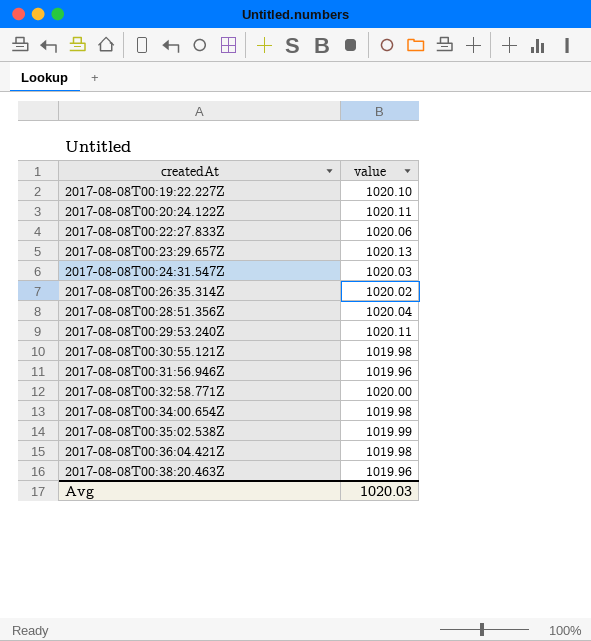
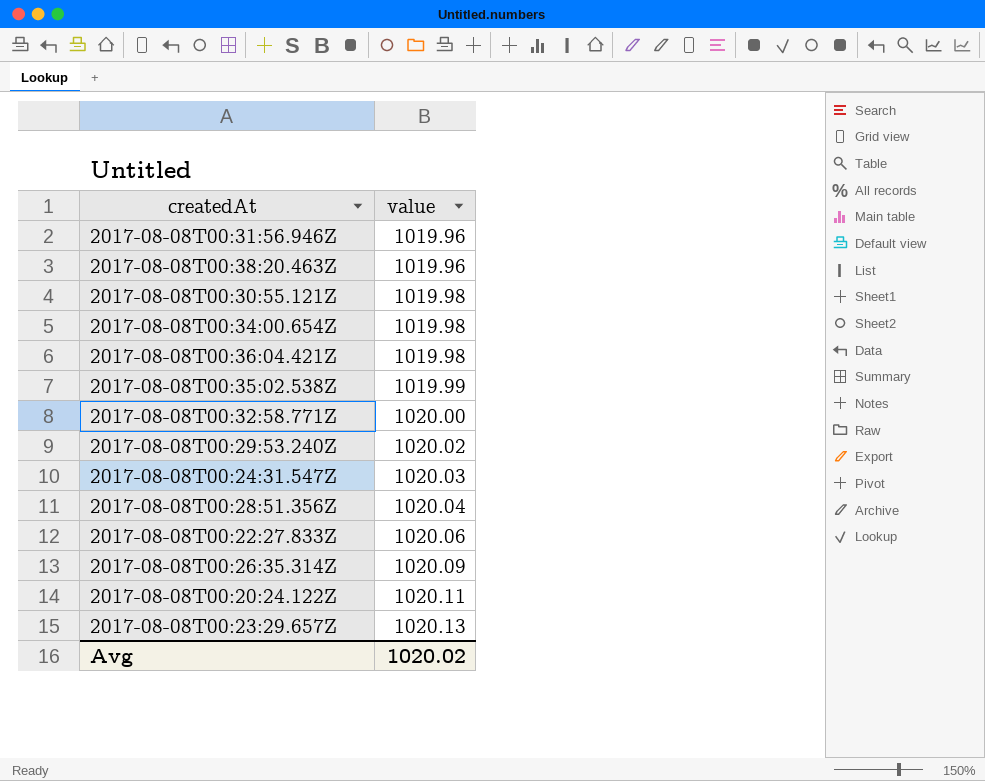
row order: createdAt ascending -> value ascending
row 2017-08-08T00:19:22.227Z: 1020.10 -> none
2017-08-08T00:29:53.240Z | value: 1020.11 -> 1020.02
2017-08-08T00:26:35.314Z | value: 1020.02 -> 1020.09
Avg | value: 1020.03 -> 1020.02

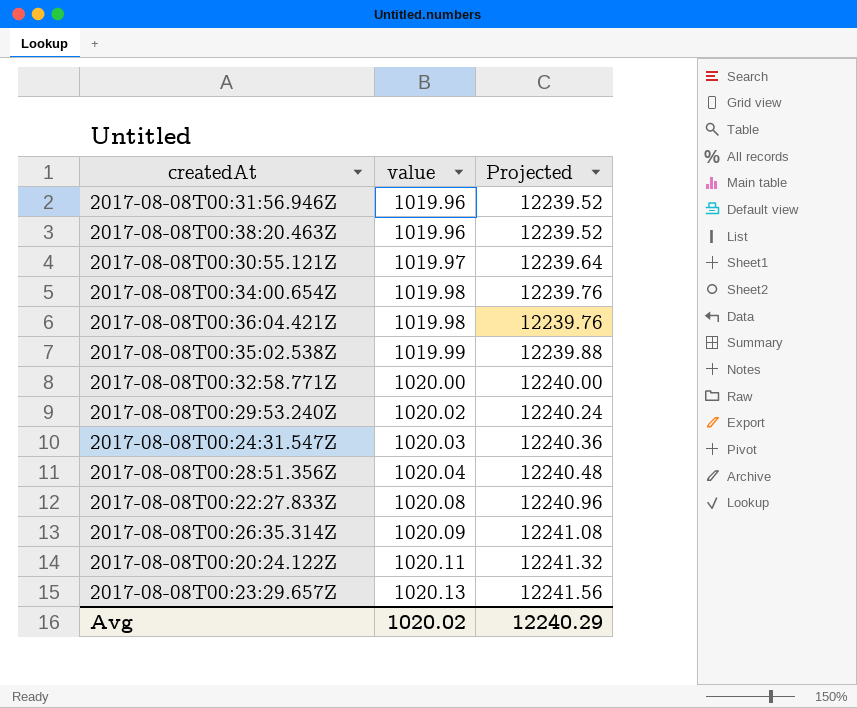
column Projected | formula: none -> [value] * 12
2017-08-08T00:30:55.121Z | value: 1019.98 -> 1019.97
2017-08-08T00:22:27.833Z | value: 1020.06 -> 1020.08

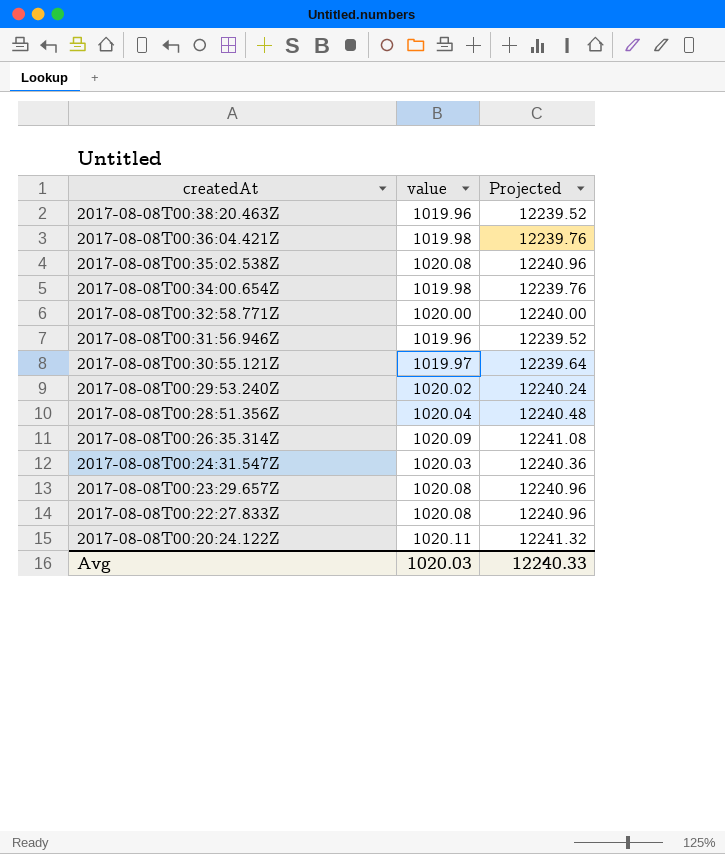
row order: value ascending -> createdAt descending
2017-08-08T00:35:02.538Z | value: 1019.99 -> 1020.08
2017-08-08T00:35:02.538Z | Projected: 12239.88 -> 12240.96
2017-08-08T00:23:29.657Z | value: 1020.13 -> 1020.08
2017-08-08T00:23:29.657Z | Projected: 12241.56 -> 12240.96
Avg | value: 1020.02 -> 1020.03
Avg | Projected: 12240.29 -> 12240.33

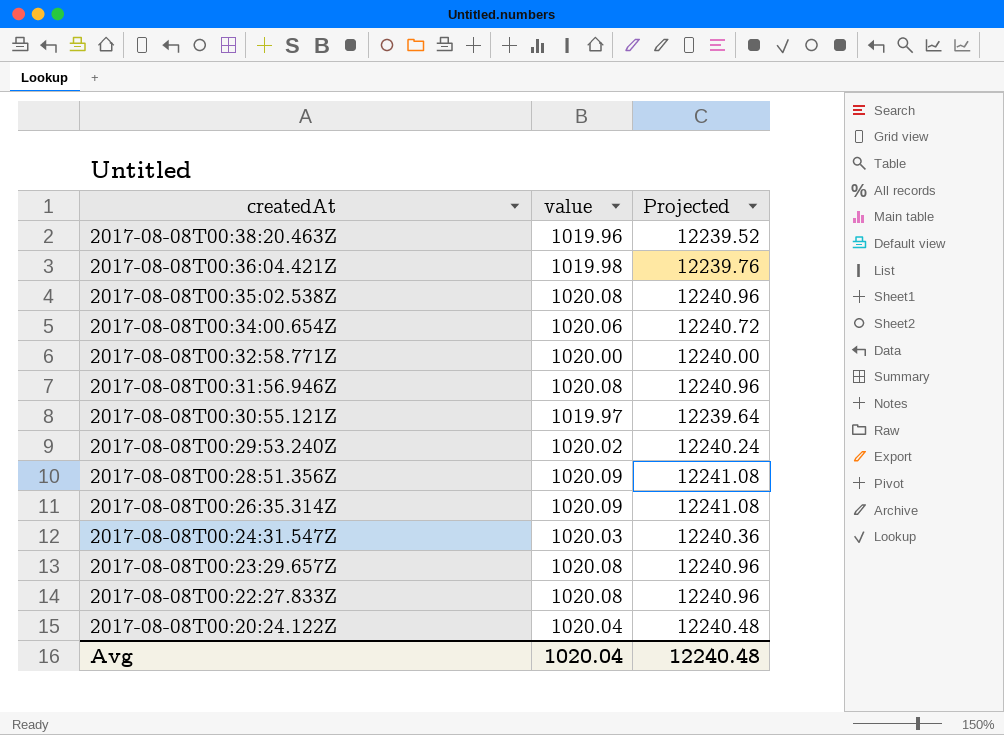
2017-08-08T00:34:00.654Z | value: 1019.98 -> 1020.06
2017-08-08T00:34:00.654Z | Projected: 12239.76 -> 12240.72
2017-08-08T00:31:56.946Z | value: 1019.96 -> 1020.08
2017-08-08T00:31:56.946Z | Projected: 12239.52 -> 12240.96
2017-08-08T00:28:51.356Z | value: 1020.04 -> 1020.09
2017-08-08T00:28:51.356Z | Projected: 12240.48 -> 12241.08
2017-08-08T00:20:24.122Z | value: 1020.11 -> 1020.04
2017-08-08T00:20:24.122Z | Projected: 12241.32 -> 12240.48
Avg | value: 1020.03 -> 1020.04
Avg | Projected: 12240.33 -> 12240.48

